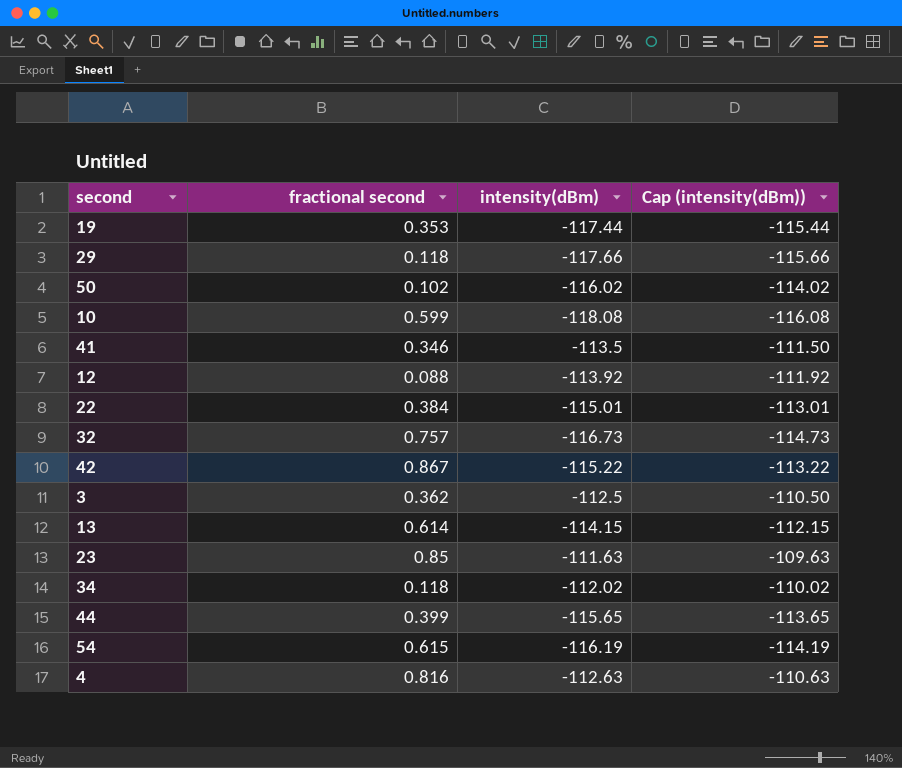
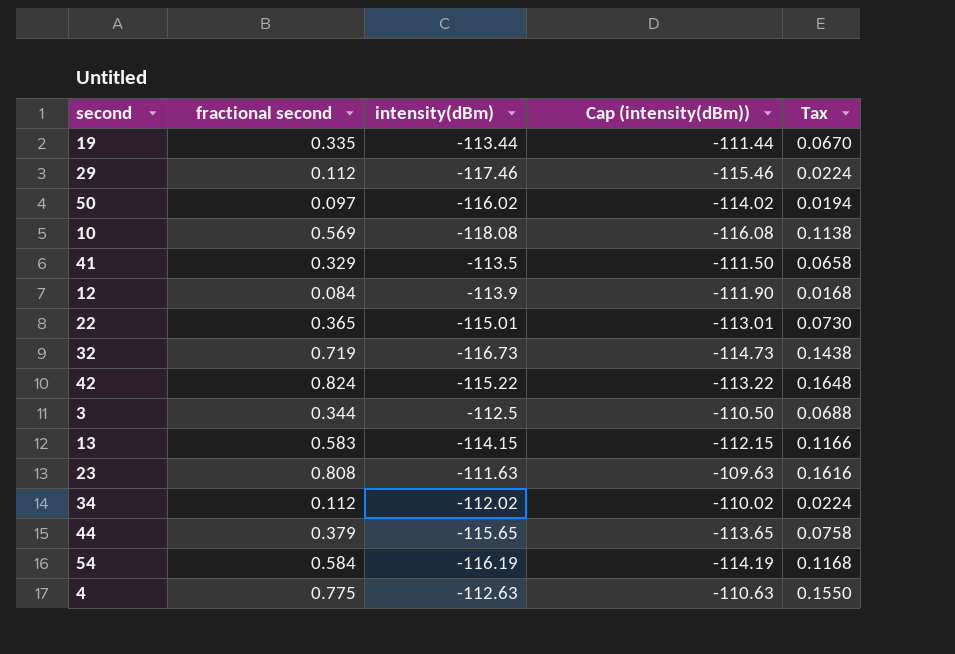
column Tax | formula: none -> [fractional second] * 0.2
19 | fractional second: 0.353 -> 0.335
19 | intensity(dBm): -117.44 -> -113.44
19 | Cap (intensity(dBm)): -115.44 -> -111.44
29 | fractional second: 0.118 -> 0.112
29 | intensity(dBm): -117.66 -> -117.46
29 | Cap (intensity(dBm)): -115.66 -> -115.46
50 | fractional second: 0.102 -> 0.097
10 | fractional second: 0.599 -> 0.569
41 | fractional second: 0.346 -> 0.329
12 | fractional second: 0.088 -> 0.084
12 | intensity(dBm): -113.92 -> -113.9
12 | Cap (intensity(dBm)): -111.92 -> -111.90
22 | fractional second: 0.384 -> 0.365
32 | fractional second: 0.757 -> 0.719
42 | fractional second: 0.867 -> 0.824
3 | fractional second: 0.362 -> 0.344
13 | fractional second: 0.614 -> 0.583
23 | fractional second: 0.85 -> 0.808
34 | fractional second: 0.118 -> 0.112
44 | fractional second: 0.399 -> 0.379
54 | fractional second: 0.615 -> 0.584
4 | fractional second: 0.816 -> 0.775

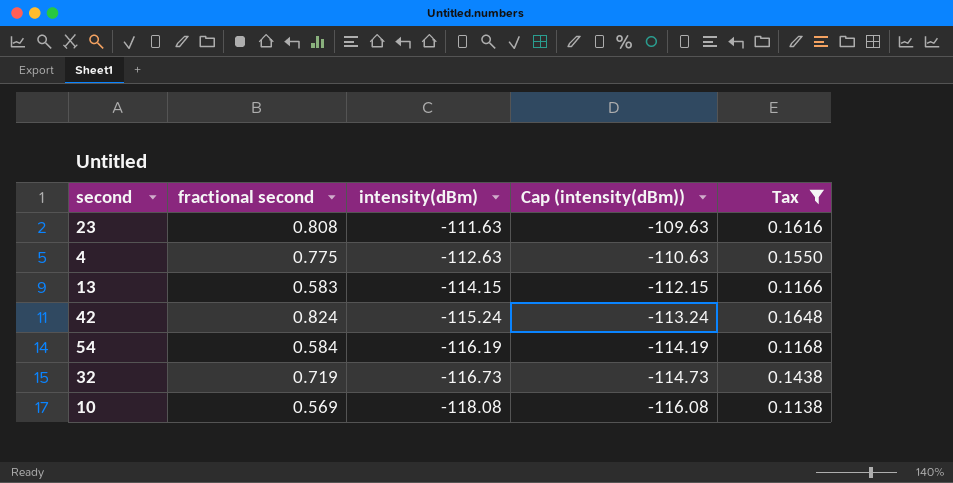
filter: none -> Tax >= 0.1138
row order: none -> intensity(dBm) descending
42 | intensity(dBm): -115.22 -> -115.24
42 | Cap (intensity(dBm)): -113.22 -> -113.24

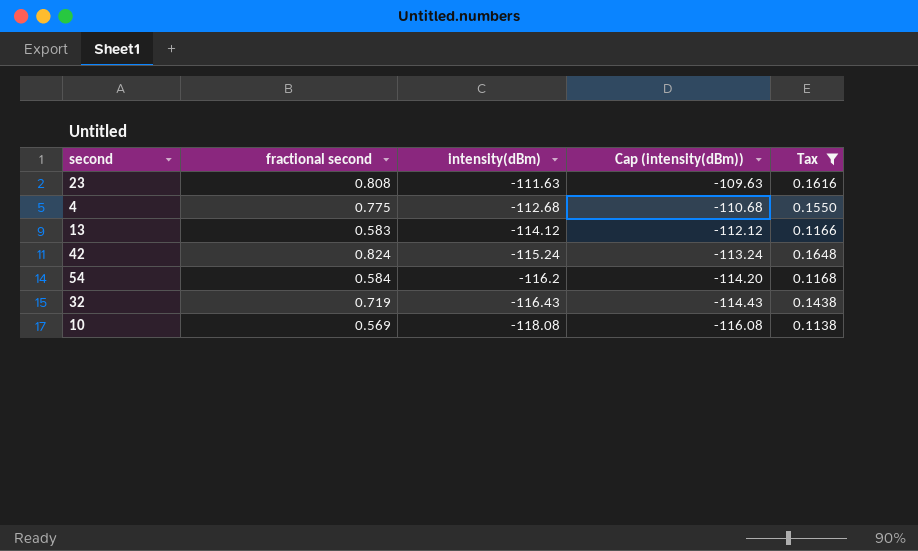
4 | intensity(dBm): -112.63 -> -112.68
4 | Cap (intensity(dBm)): -110.63 -> -110.68
13 | intensity(dBm): -114.15 -> -114.12
13 | Cap (intensity(dBm)): -112.15 -> -112.12
54 | intensity(dBm): -116.19 -> -116.2
54 | Cap (intensity(dBm)): -114.19 -> -114.20
32 | intensity(dBm): -116.73 -> -116.43
32 | Cap (intensity(dBm)): -114.73 -> -114.43

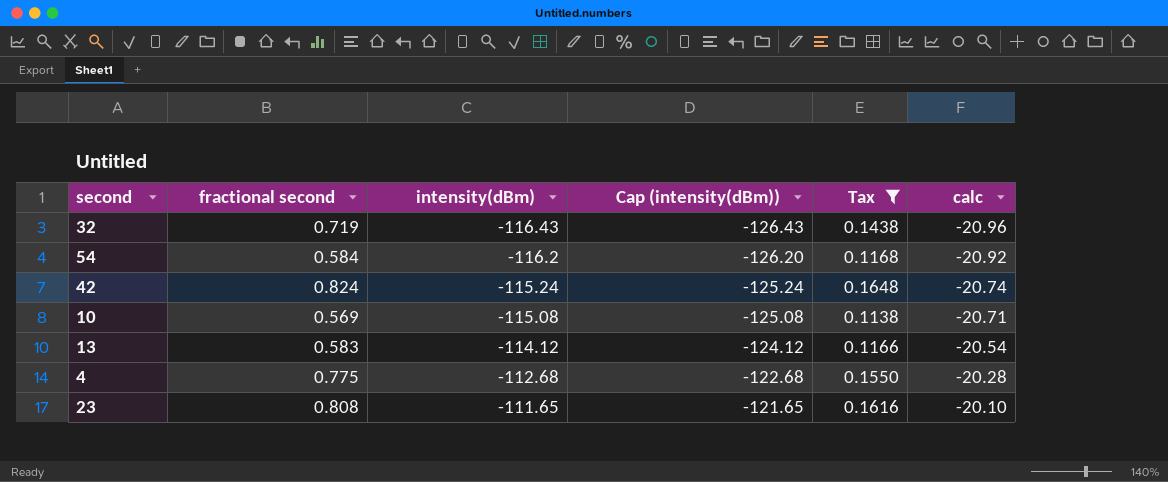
row order: intensity(dBm) descending -> intensity(dBm) ascending
column Cap (intensity(dBm)) | formula: [intensity(dBm)] + 2 -> [intensity(dBm)] - 10
column calc | formula: none -> [intensity(dBm)] * 0.18
10 | intensity(dBm): -118.08 -> -115.08
23 | intensity(dBm): -111.63 -> -111.65

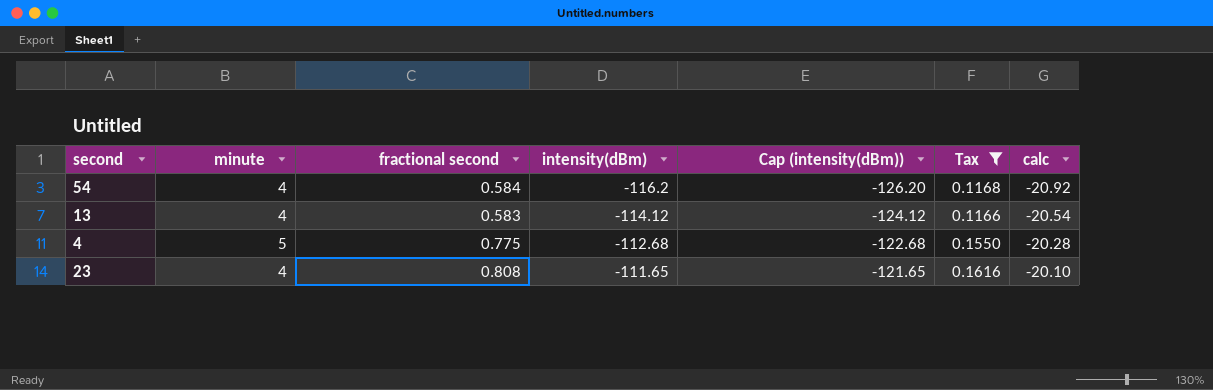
column minute | position: none -> 2
row 32: 0.719 | -116.43 | -126.43 | 0.1438 | -20.96 -> none
row 42: 0.824 | -115.24 | -125.24 | 0.1648 | -20.74 -> none
row 10: 0.569 | -115.08 | -125.08 | 0.1138 | -20.71 -> none

